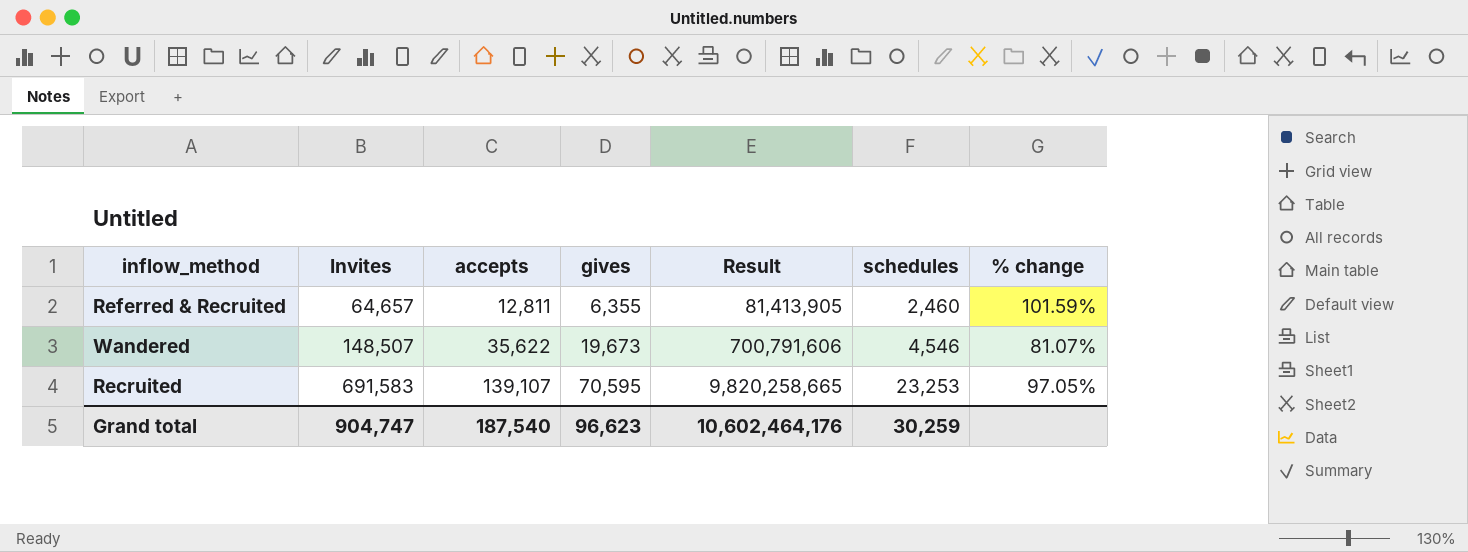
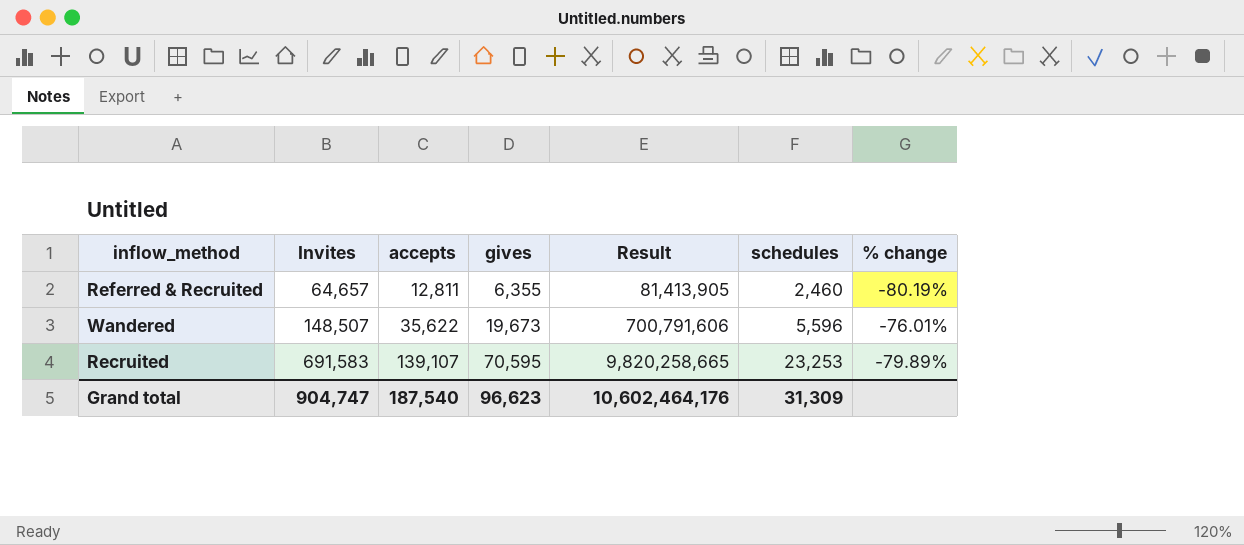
column % change | formula: ([accepts] - [gives]) / [gives] -> ([accepts] - [Invites]) / [Invites]
Wandered | schedules: 4,546 -> 5,596
Grand total | schedules: 30,259 -> 31,309

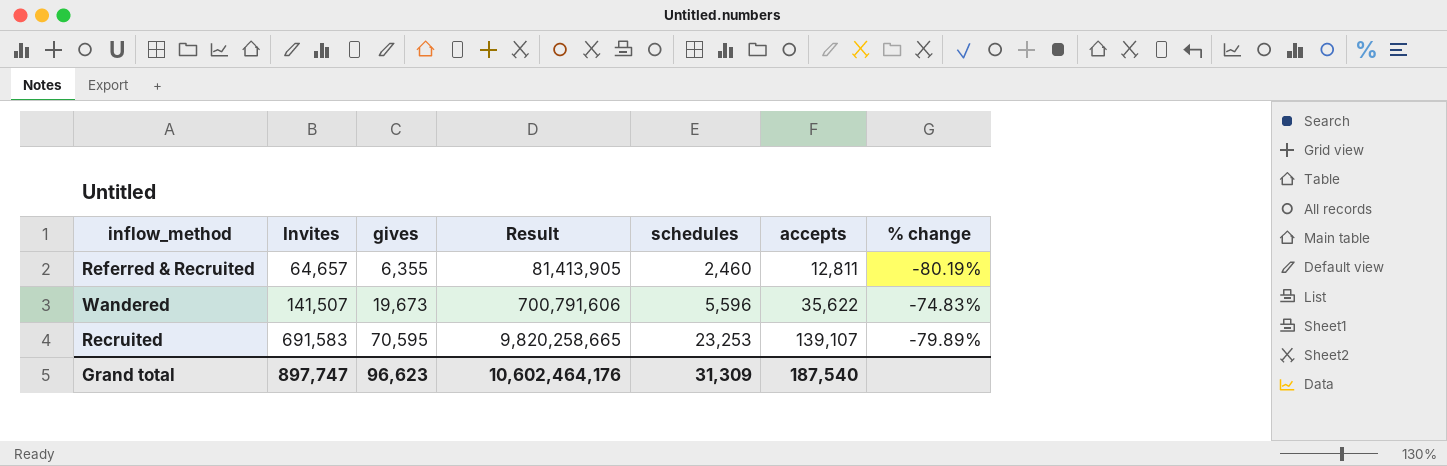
column accepts | position: 3 -> 6
Wandered | Invites: 148,507 -> 141,507
Wandered | % change: -76.01% -> -74.83%
Grand total | Invites: 904,747 -> 897,747

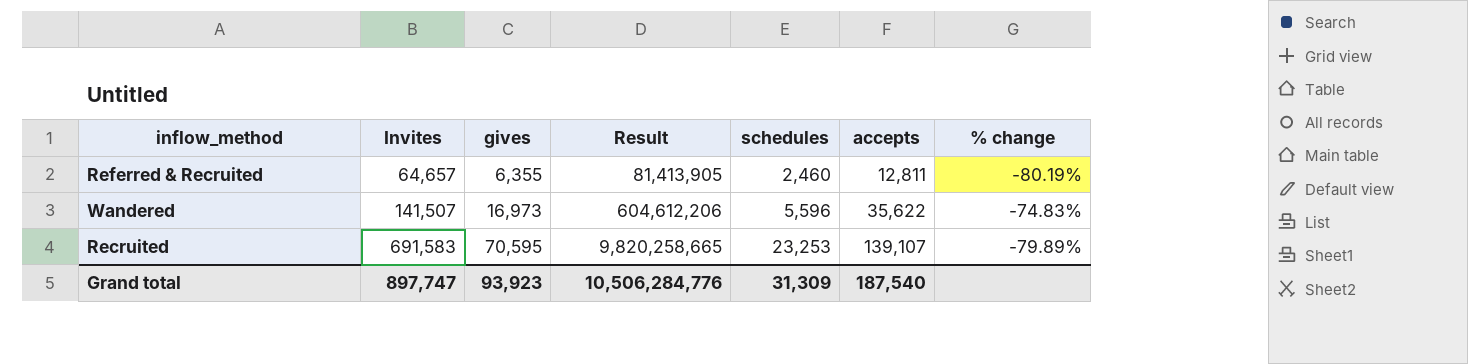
Wandered | gives: 19,673 -> 16,973
Wandered | Result: 700,791,606 -> 604,612,206
Grand total | gives: 96,623 -> 93,923
Grand total | Result: 10,602,464,176 -> 10,506,284,776

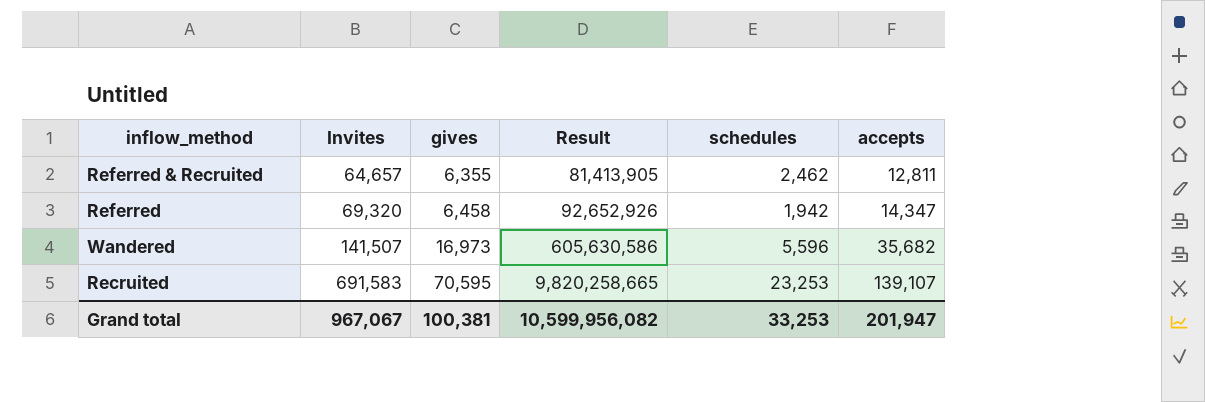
column % change | formula: ([accepts] - [Invites]) / [Invites] -> none
Referred & Recruited | schedules: 2,460 -> 2,462
row Referred: none -> 69,320 | 6,458 | 92,652,926 | 1,942 | 14,347
Wandered | Result: 604,612,206 -> 605,630,586
Wandered | accepts: 35,622 -> 35,682
Grand total | Invites: 897,747 -> 967,067
Grand total | gives: 93,923 -> 100,381
Grand total | Result: 10,506,284,776 -> 10,599,956,082
Grand total | schedules: 31,309 -> 33,253
Grand total | accepts: 187,540 -> 201,947

